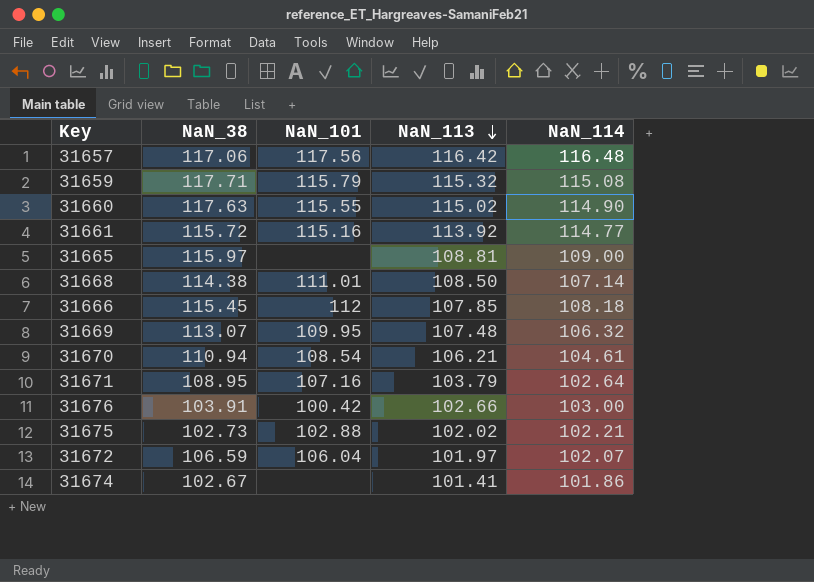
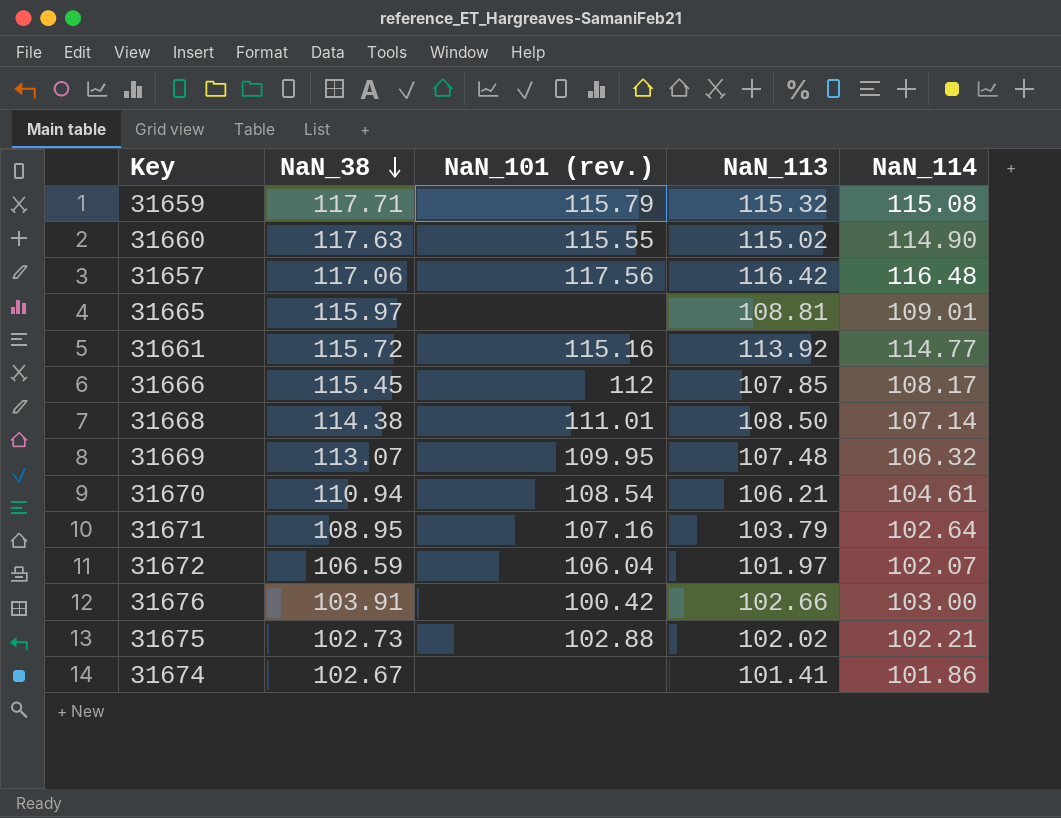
row order: NaN_113 descending -> NaN_38 descending
column name: NaN_101 -> NaN_101 (rev.)
31665 | NaN_114: 109.00 -> 109.01
31666 | NaN_114: 108.18 -> 108.17

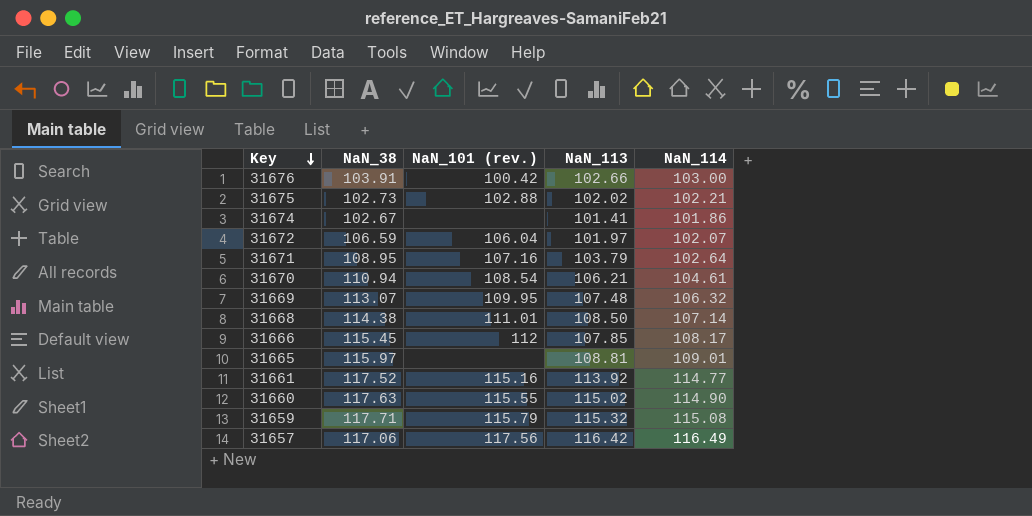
row order: NaN_38 descending -> Key descending
31661 | NaN_38: 115.72 -> 117.52
31657 | NaN_114: 116.48 -> 116.49

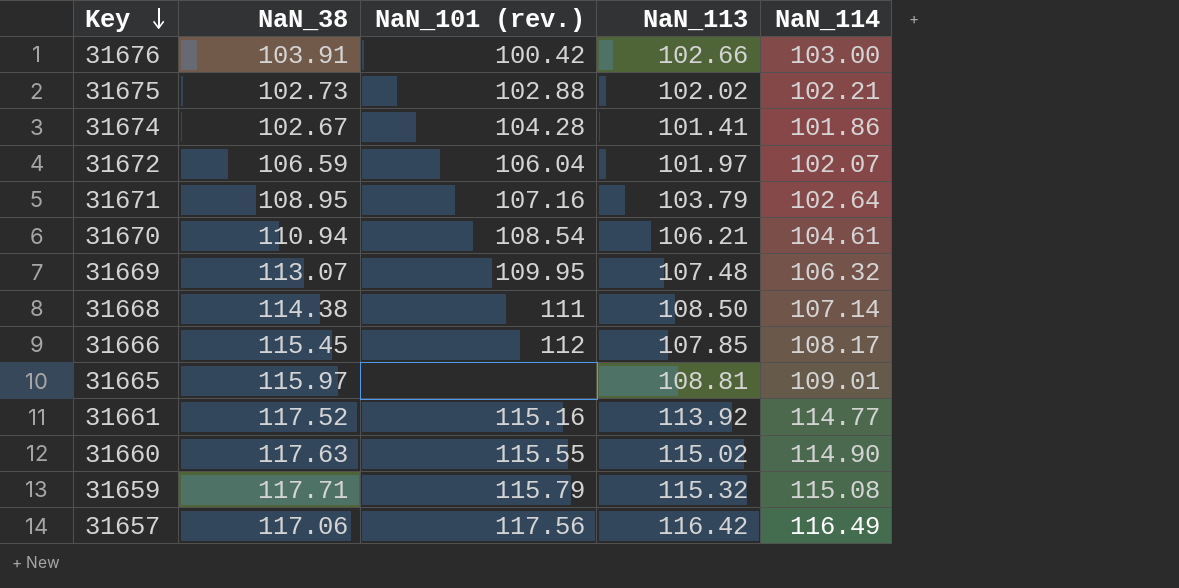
31674 | NaN_101 (rev.): none -> 104.28
31668 | NaN_101 (rev.): 111.01 -> 111

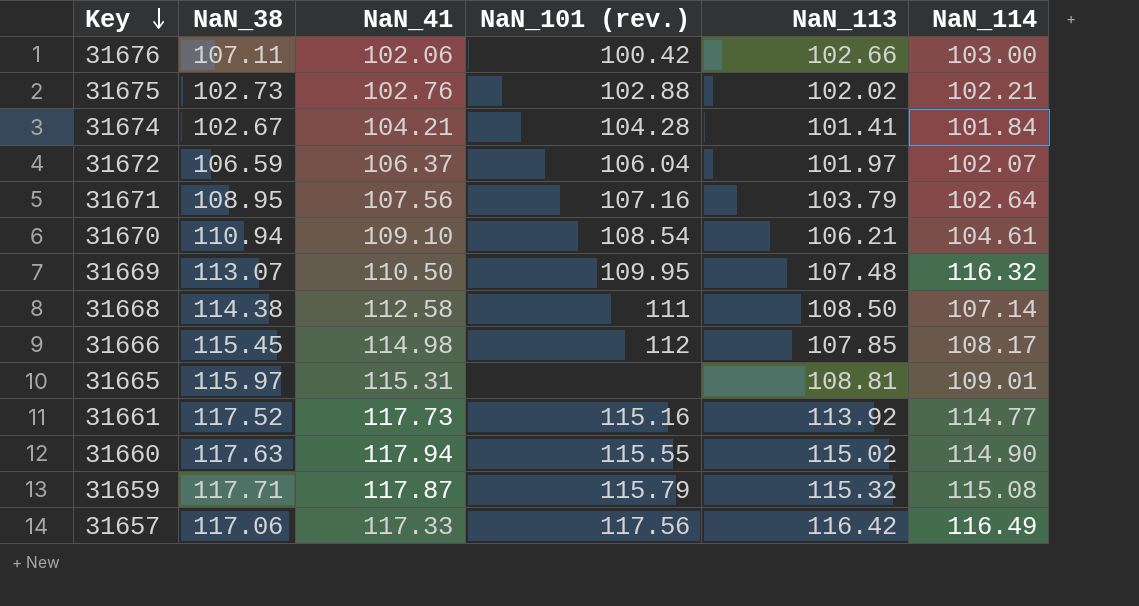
column NaN_41 | position: none -> 3
31676 | NaN_38: 103.91 -> 107.11
31674 | NaN_114: 101.86 -> 101.84
31669 | NaN_114: 106.32 -> 116.32

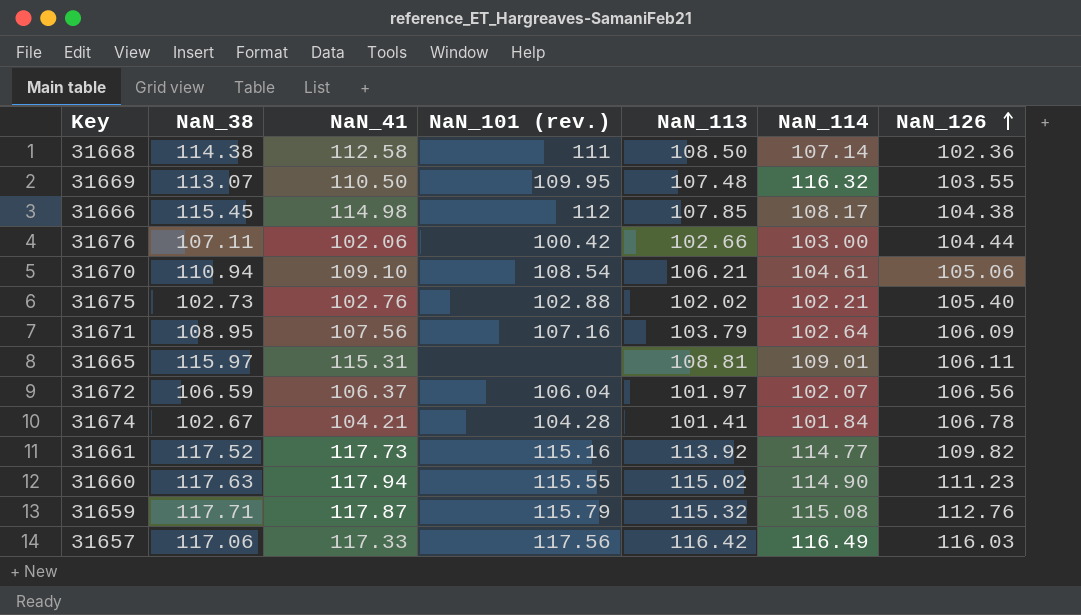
row order: Key descending -> NaN_126 ascending
column NaN_126 | position: none -> 7

